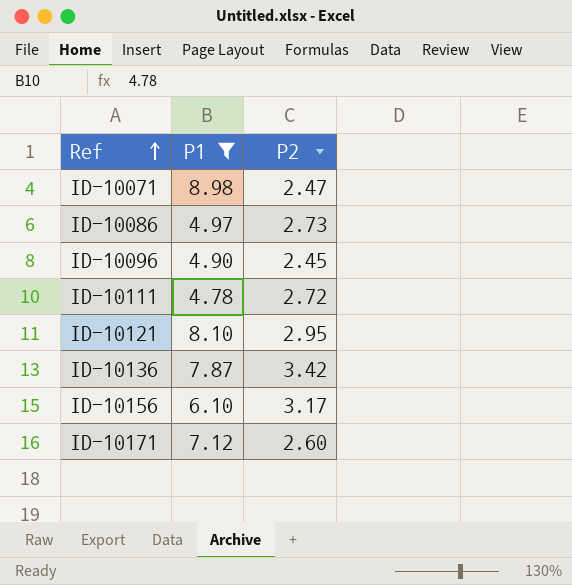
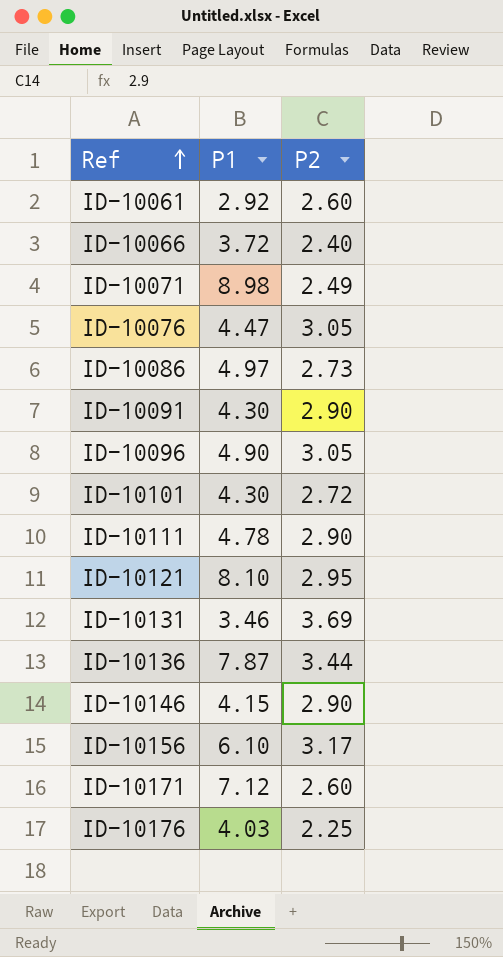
filter: P1 >= 4.78 -> none
ID-10071 | P2: 2.47 -> 2.49
ID-10096 | P2: 2.45 -> 3.05
ID-10111 | P2: 2.72 -> 2.90
ID-10136 | P2: 3.42 -> 3.44

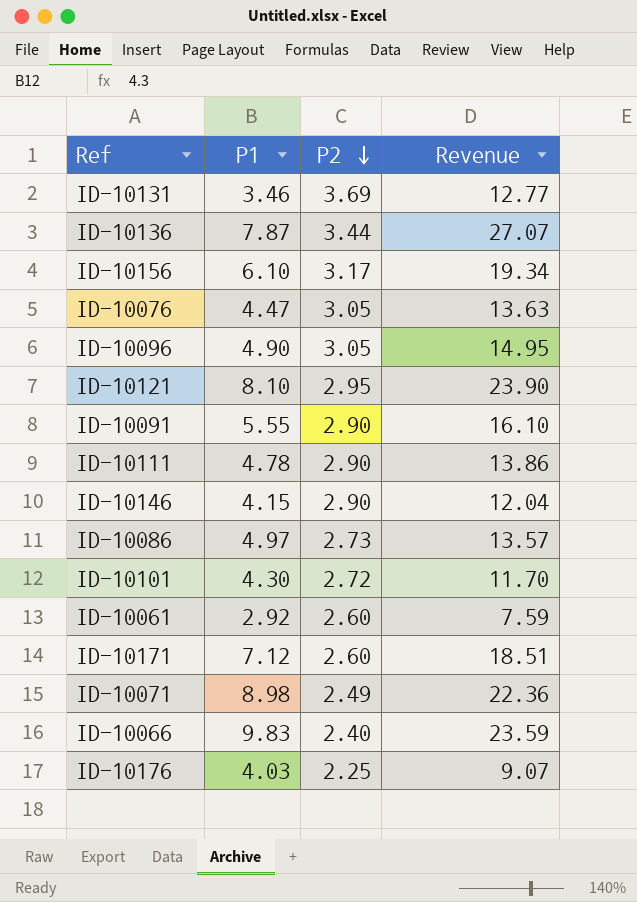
row order: Ref ascending -> P2 descending
column Revenue | formula: none -> [P1] * [P2]
ID-10091 | P1: 4.30 -> 5.55
ID-10066 | P1: 3.72 -> 9.83

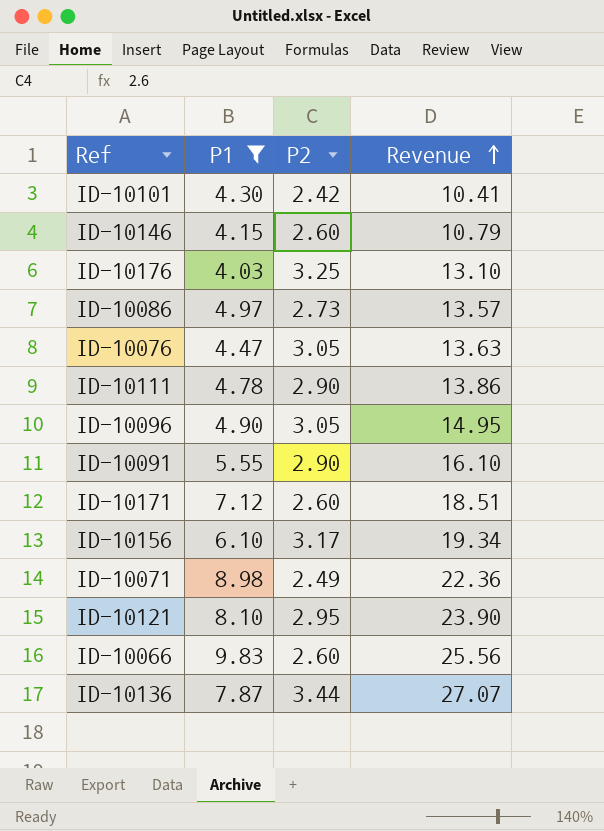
filter: none -> P1 >= 4.03
row order: P2 descending -> Revenue ascending
ID-10101 | P2: 2.72 -> 2.42
ID-10101 | Revenue: 11.70 -> 10.41
ID-10146 | P2: 2.90 -> 2.60
ID-10146 | Revenue: 12.04 -> 10.79
ID-10176 | P2: 2.25 -> 3.25
ID-10176 | Revenue: 9.07 -> 13.10
ID-10066 | P2: 2.40 -> 2.60
ID-10066 | Revenue: 23.59 -> 25.56

